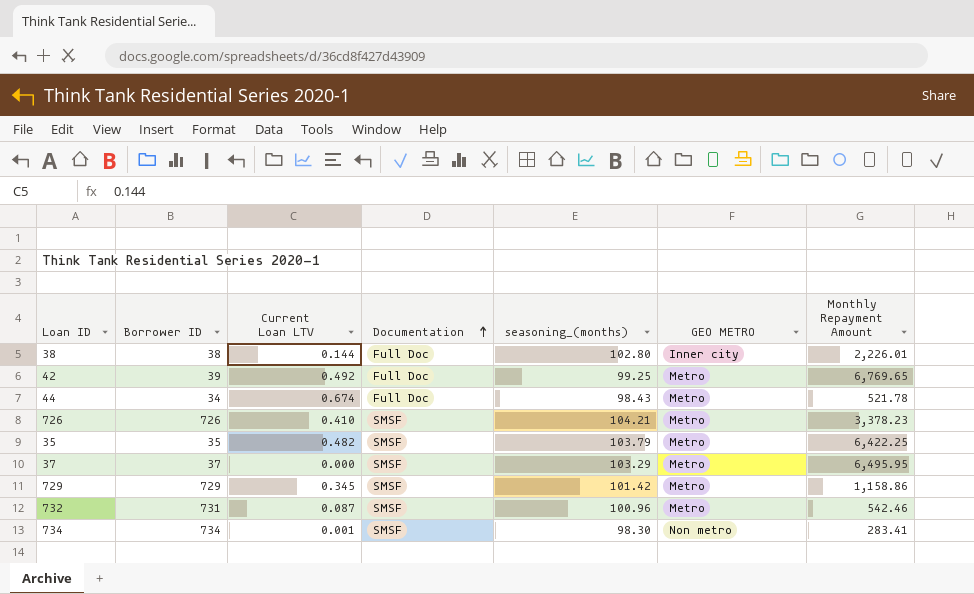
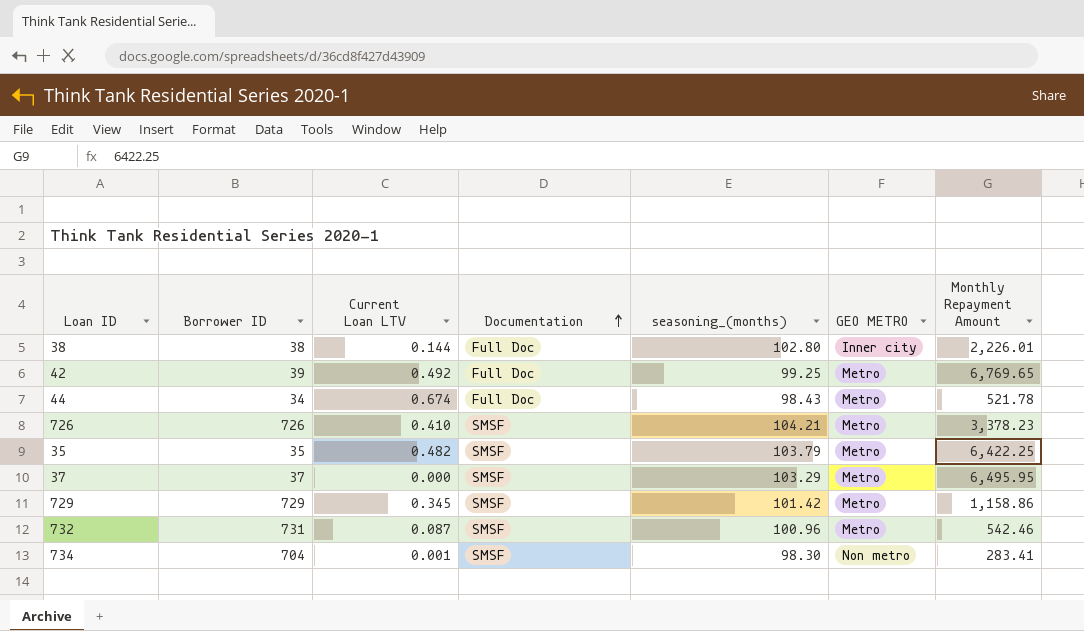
734 | Borrower ID: 734 -> 704

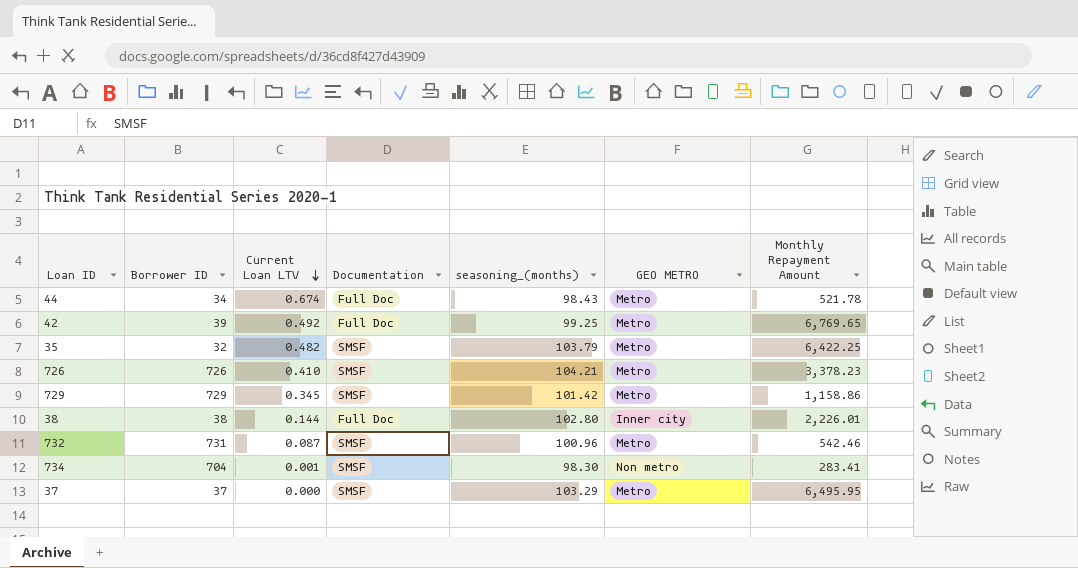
row order: Documentation ascending -> Current Loan LTV descending
35 | Borrower ID: 35 -> 32

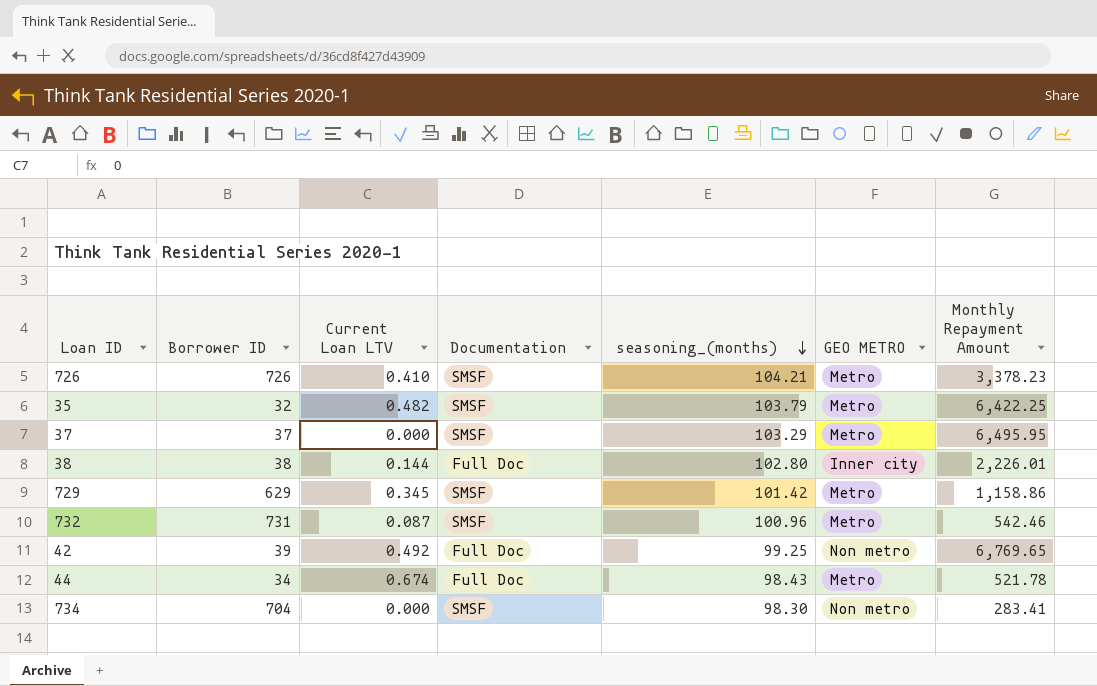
row order: Current Loan LTV descending -> seasoning_(months) descending
729 | Borrower ID: 729 -> 629
42 | GEO METRO: Metro -> Non metro
734 | Current Loan LTV: 0.001 -> 0.000

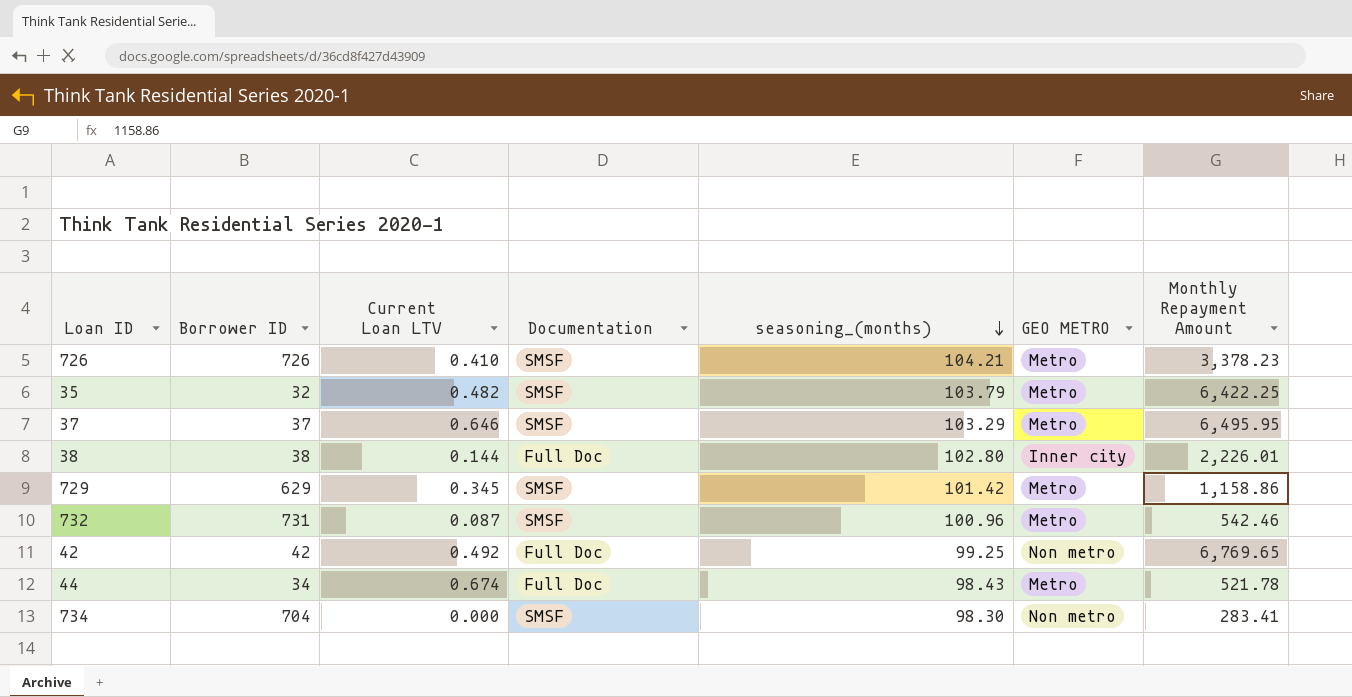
37 | Current Loan LTV: 0.000 -> 0.646
42 | Borrower ID: 39 -> 42

